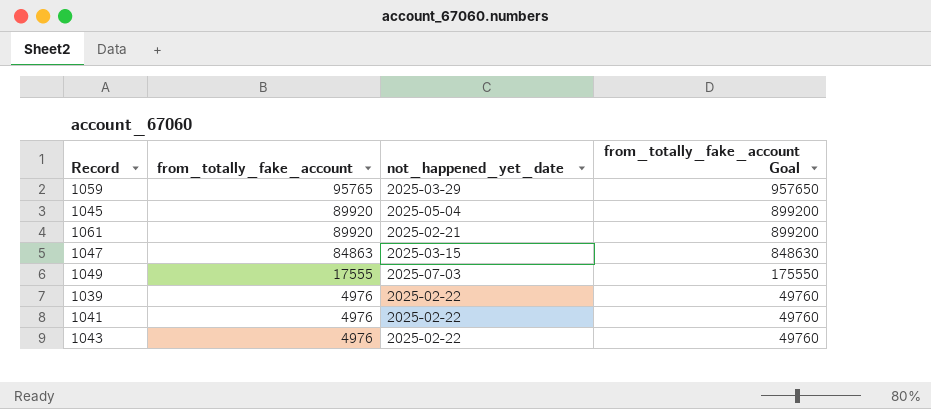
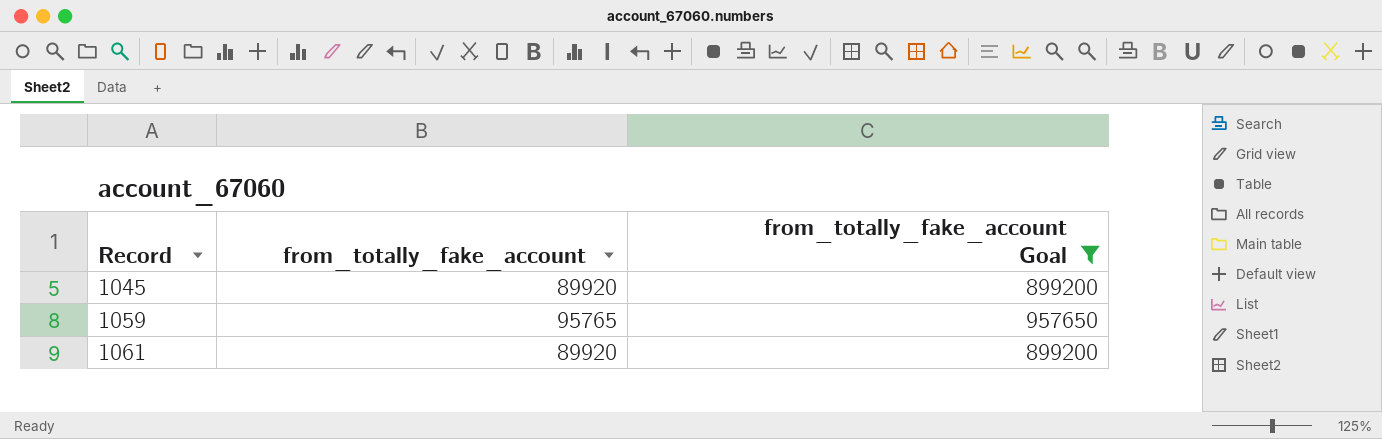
filter: none -> from_totally_fake_account Goal >= 899200
row order: from_totally_fake_account descending -> Record ascending
column not_happened_yet_date | position: 3 -> none

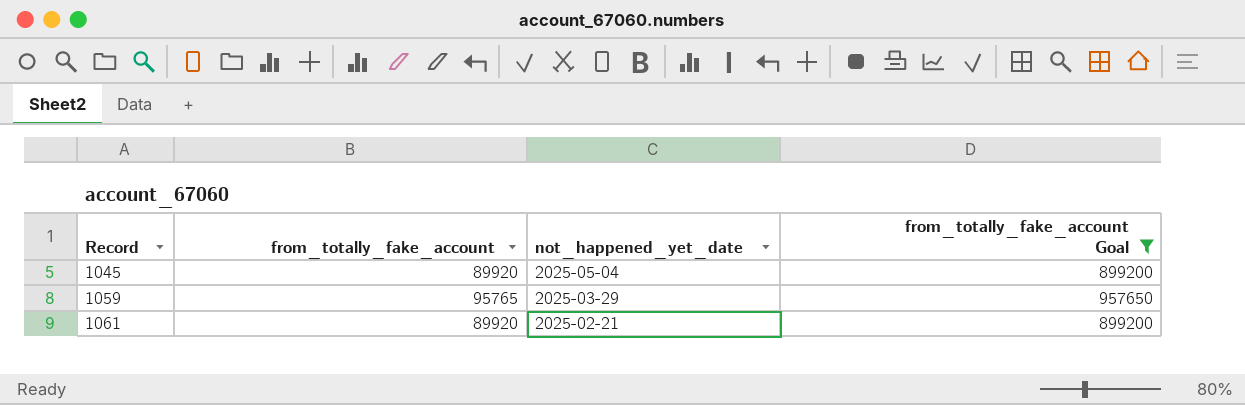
column not_happened_yet_date | position: none -> 3

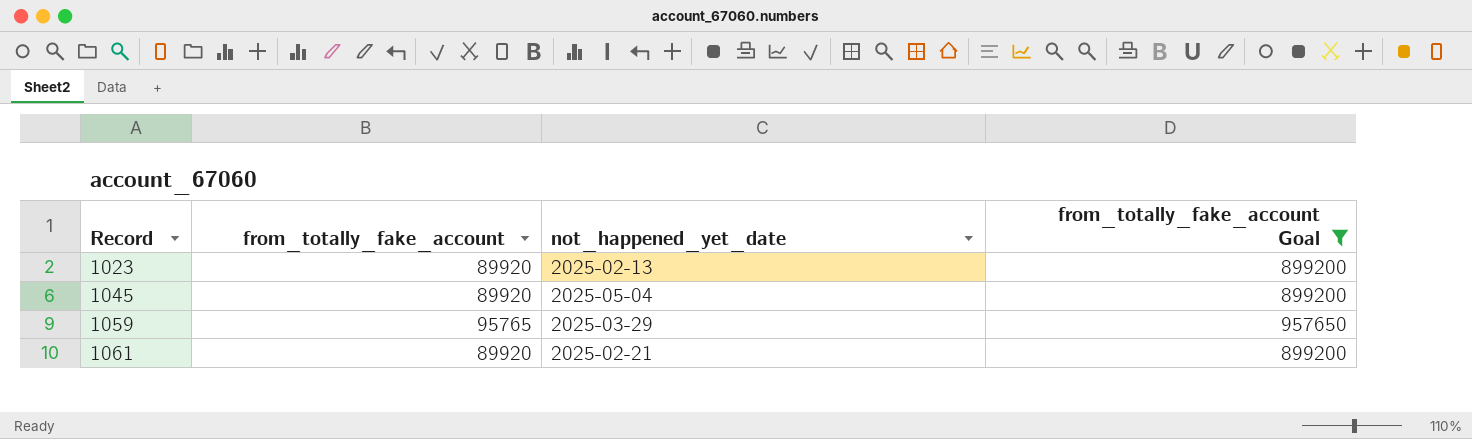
row 1023: none -> 89920 | 2025-02-13 | 899200

